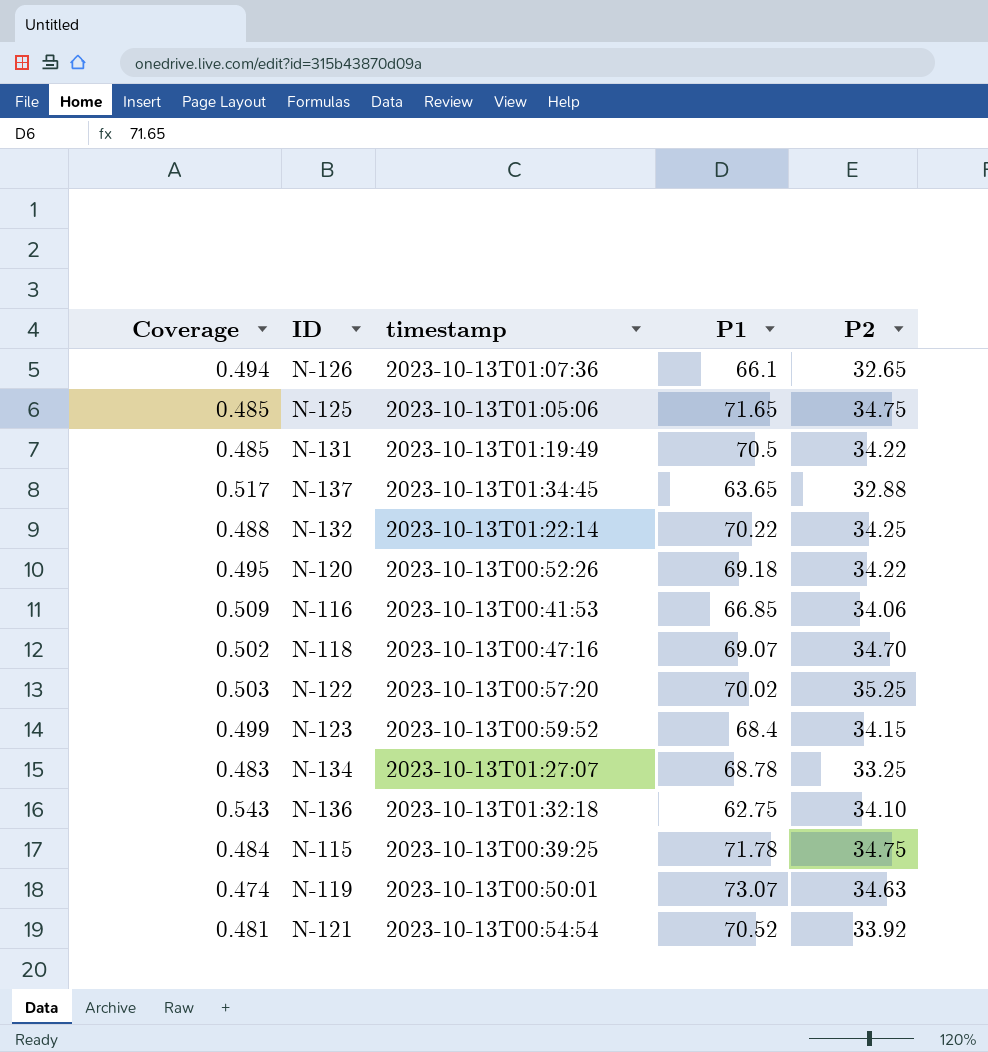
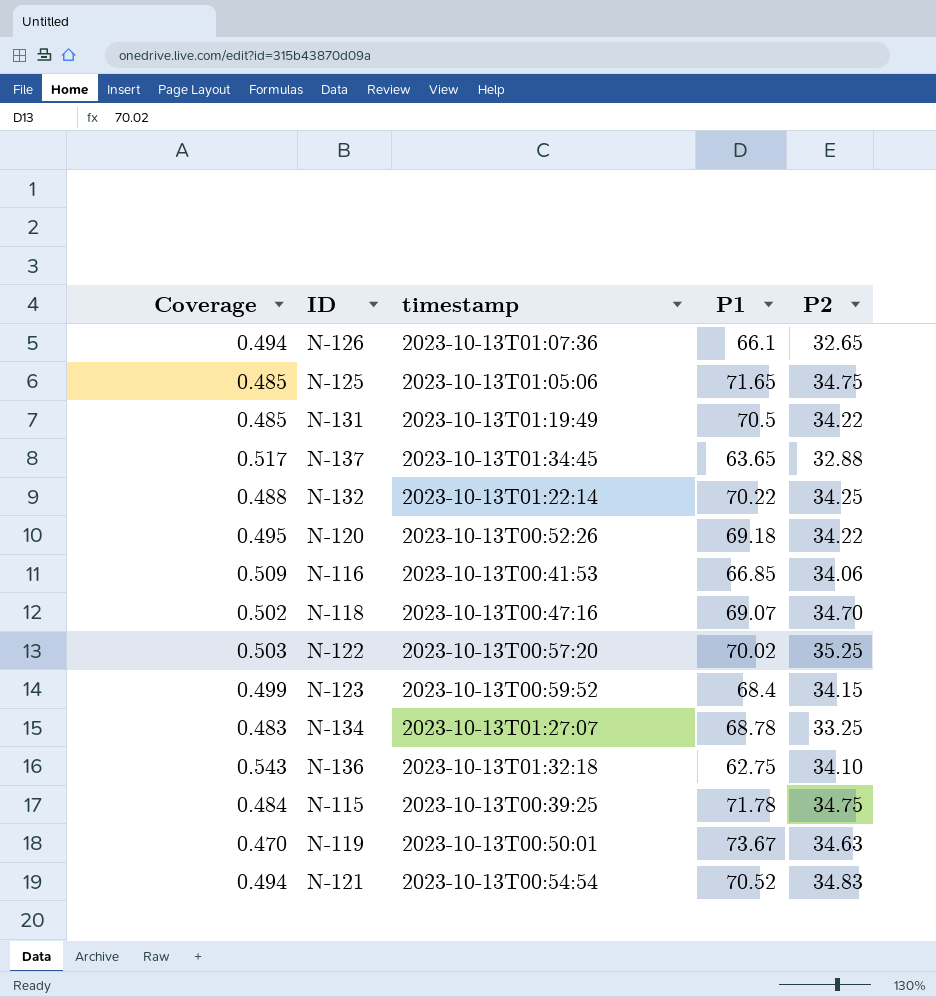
N-119 | Coverage: 0.474 -> 0.470
N-119 | P1: 73.07 -> 73.67
N-121 | Coverage: 0.481 -> 0.494
N-121 | P2: 33.92 -> 34.83

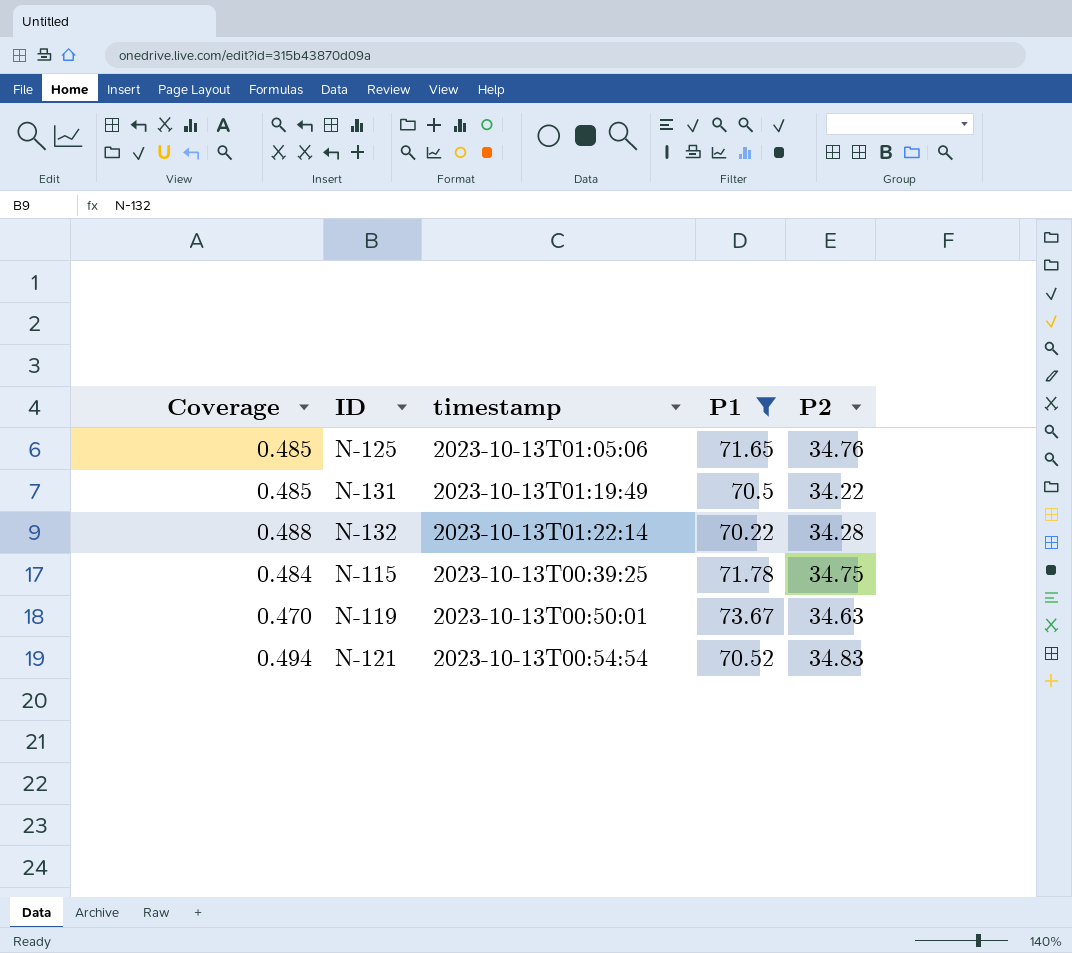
filter: none -> P1 >= 70.22
N-125 | P2: 34.75 -> 34.76
N-132 | P2: 34.25 -> 34.28

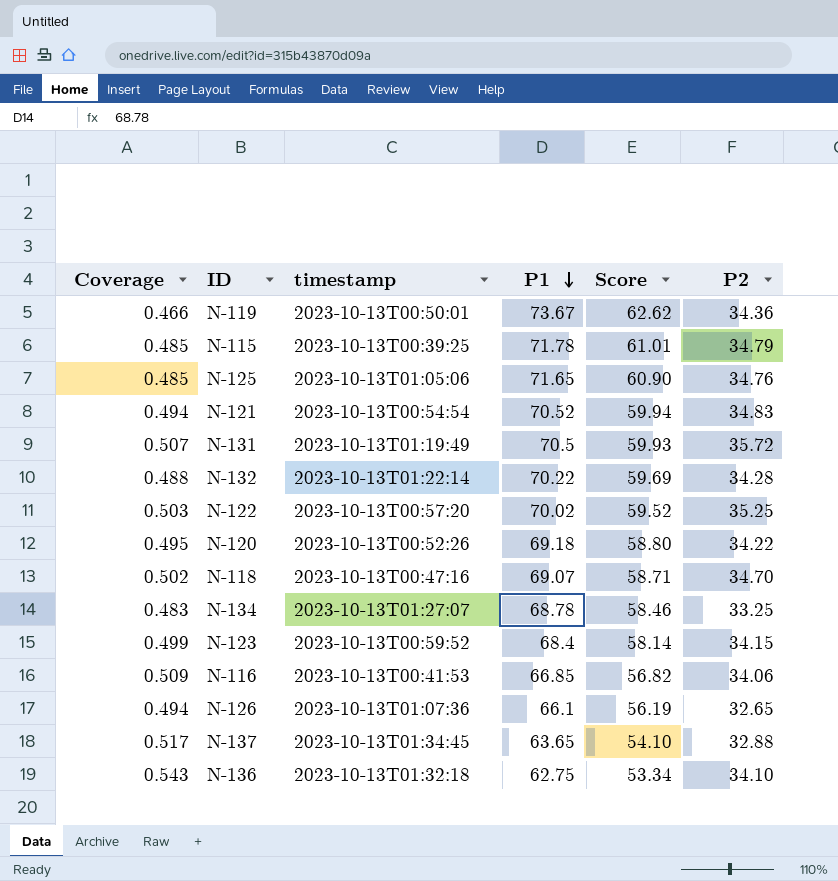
filter: P1 >= 70.22 -> none
row order: none -> P1 descending
column Score | formula: none -> [P1] * 0.85
N-119 | Coverage: 0.470 -> 0.466
N-119 | P2: 34.63 -> 34.36
N-115 | Coverage: 0.484 -> 0.485
N-115 | P2: 34.75 -> 34.79
N-131 | Coverage: 0.485 -> 0.507
N-131 | P2: 34.22 -> 35.72

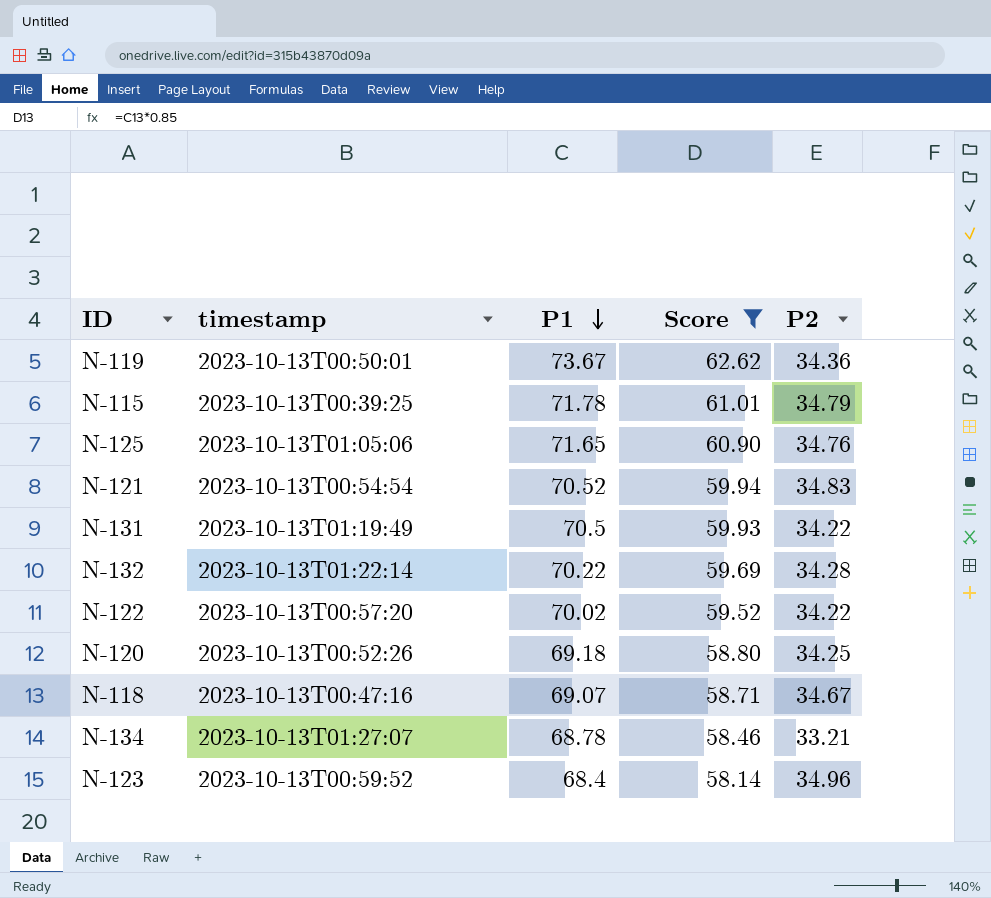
filter: none -> Score >= 58.14
column Coverage | formula: [P2] / [P1] -> none
N-131 | P2: 35.72 -> 34.22
N-122 | P2: 35.25 -> 34.22
N-120 | P2: 34.22 -> 34.25
N-118 | P2: 34.70 -> 34.67
N-134 | P2: 33.25 -> 33.21
N-123 | P2: 34.15 -> 34.96

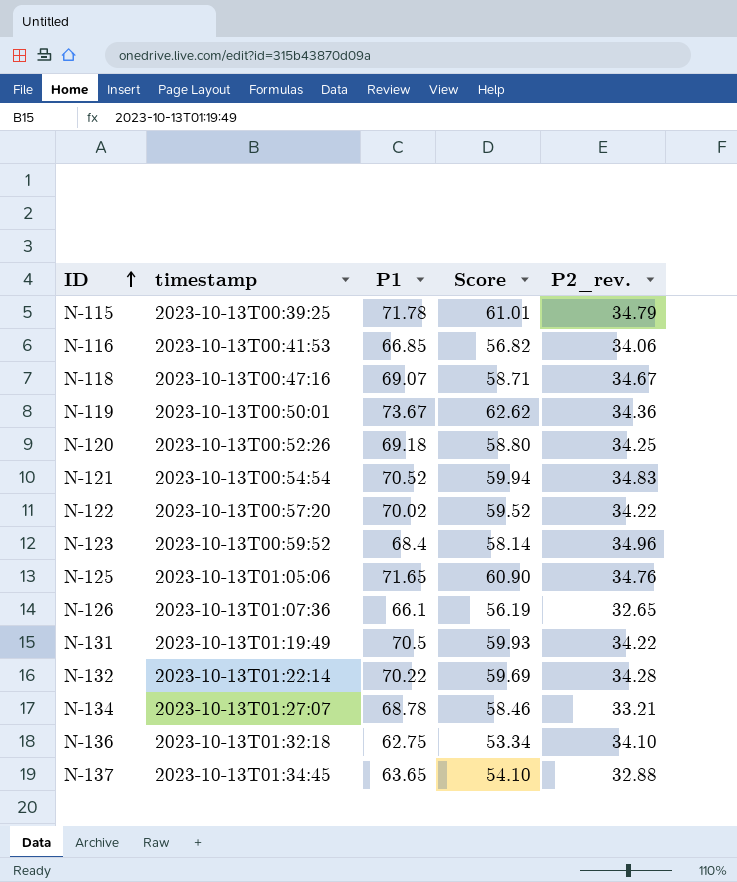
filter: Score >= 58.14 -> none
row order: P1 descending -> ID ascending
column name: P2 -> P2_rev.

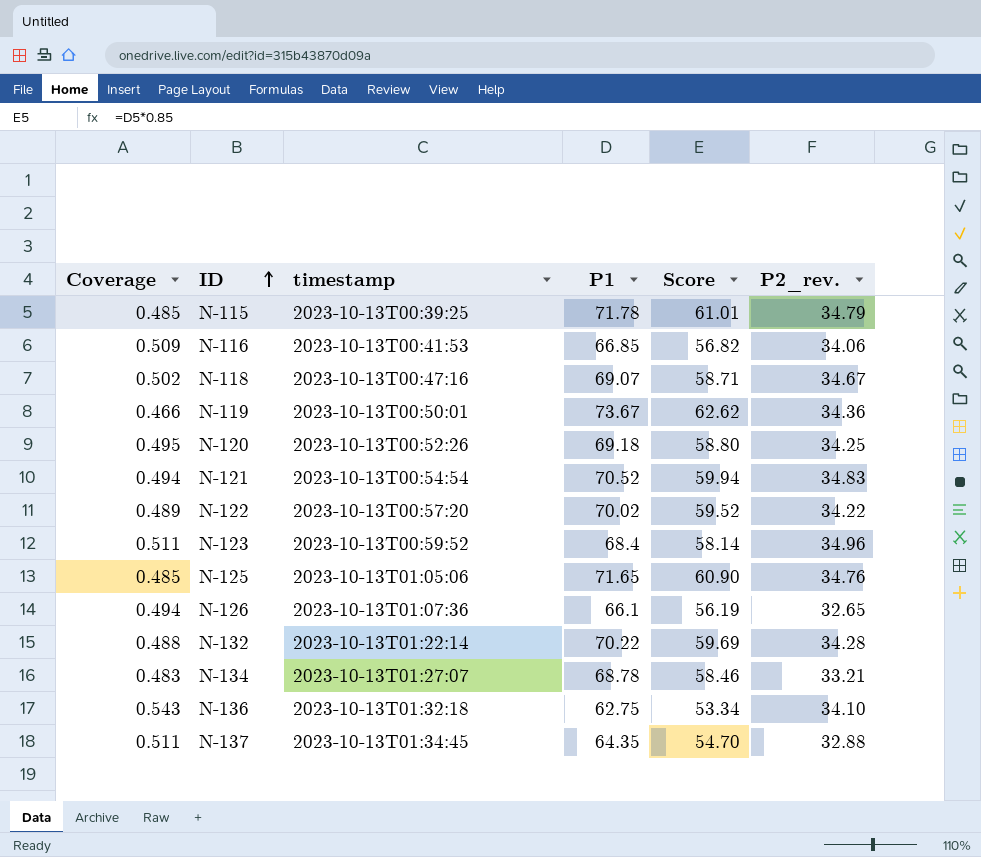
column Coverage | formula: none -> [P2_rev.] / [P1]
row N-131: 2023-10-13T01:19:49 | 70.5 | 59.93 | 34.22 -> none
N-137 | P1: 63.65 -> 64.35
N-137 | Score: 54.10 -> 54.70

